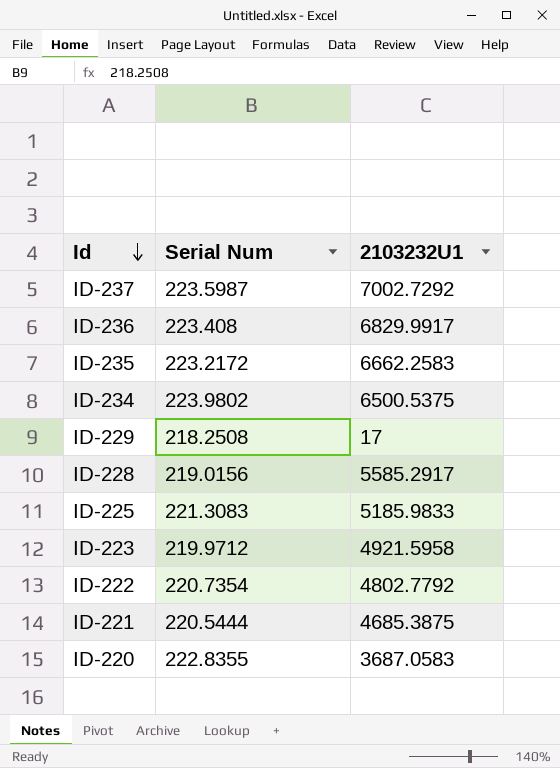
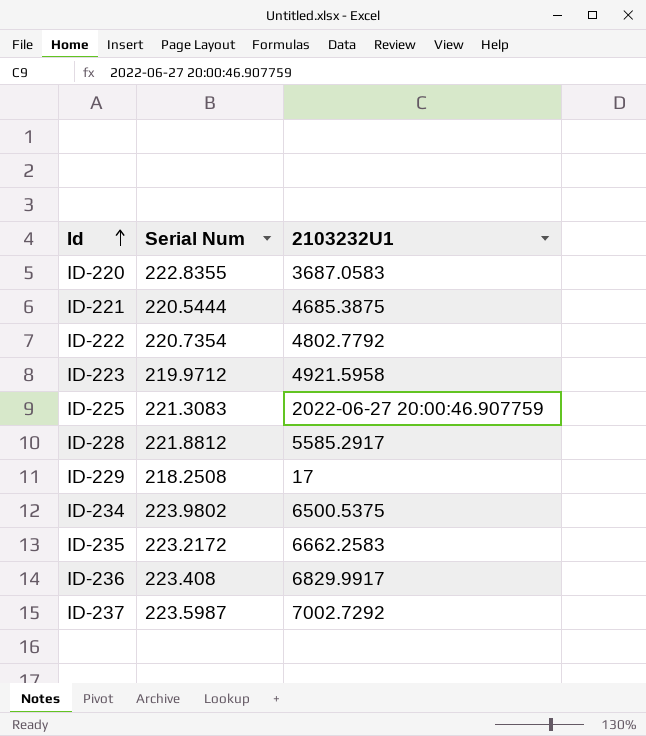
row order: Id descending -> Id ascending
ID-225 | 2103232U1: 5185.9833 -> 2022-06-27 20:00:46.907759
ID-228 | Serial Num: 219.0156 -> 221.8812

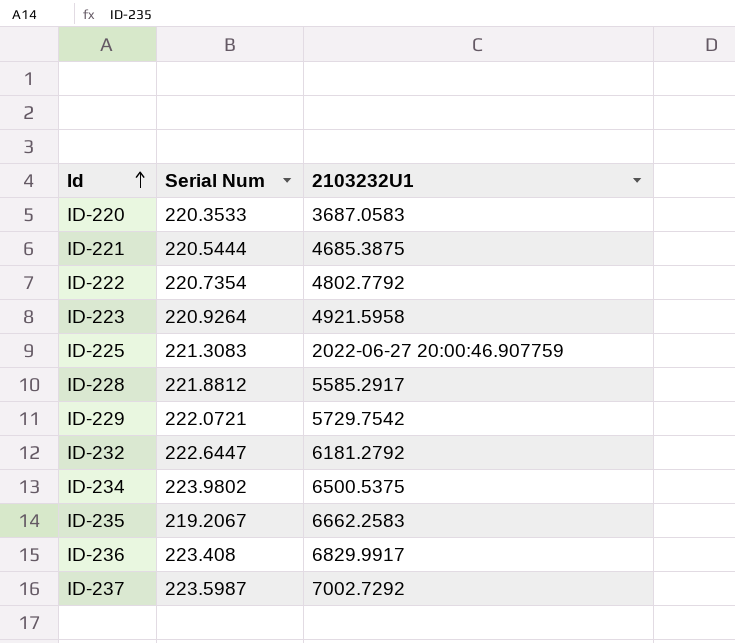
ID-220 | Serial Num: 222.8355 -> 220.3533
ID-223 | Serial Num: 219.9712 -> 220.9264
ID-229 | Serial Num: 218.2508 -> 222.0721
ID-229 | 2103232U1: 17 -> 5729.7542
row ID-232: none -> 222.6447 | 6181.2792
ID-235 | Serial Num: 223.2172 -> 219.2067

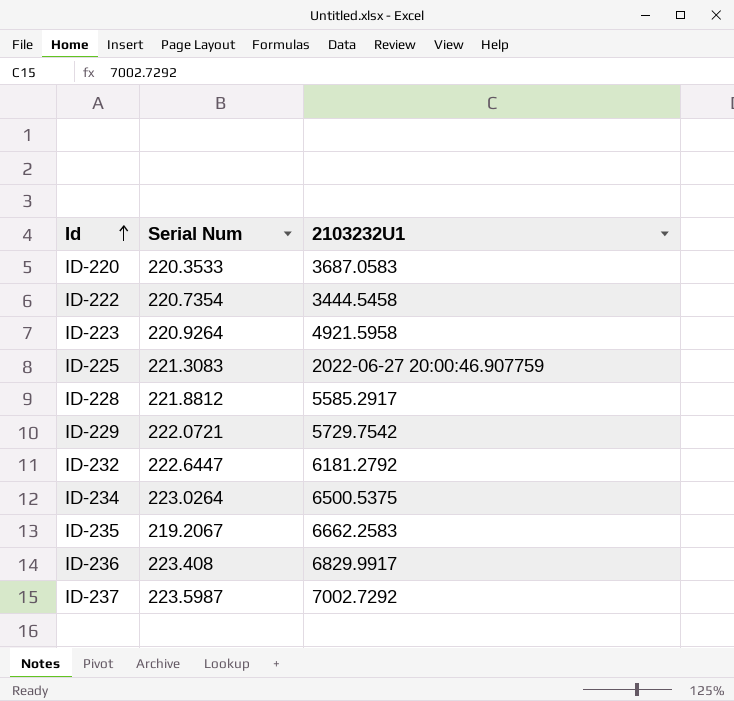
row ID-221: 220.5444 | 4685.3875 -> none
ID-222 | 2103232U1: 4802.7792 -> 3444.5458
ID-234 | Serial Num: 223.9802 -> 223.0264

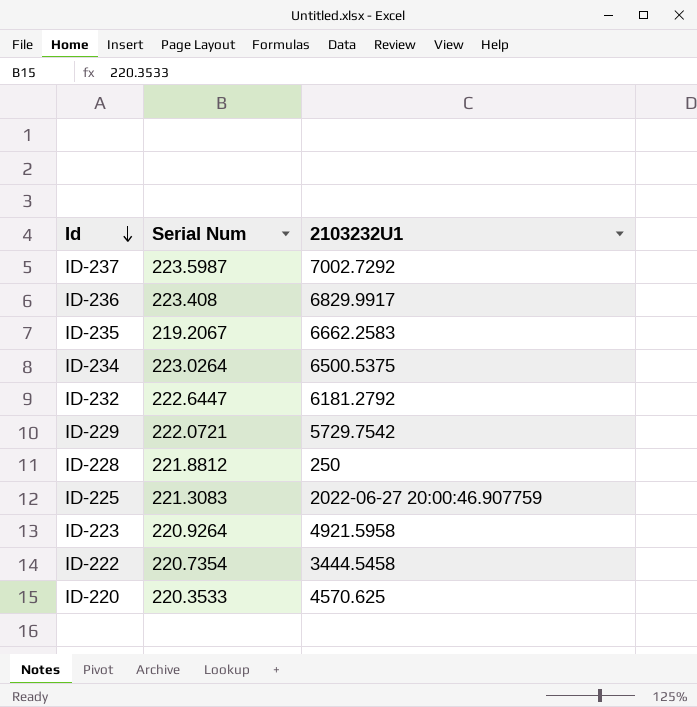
row order: Id ascending -> Id descending
ID-228 | 2103232U1: 5585.2917 -> 250
ID-220 | 2103232U1: 3687.0583 -> 4570.625

